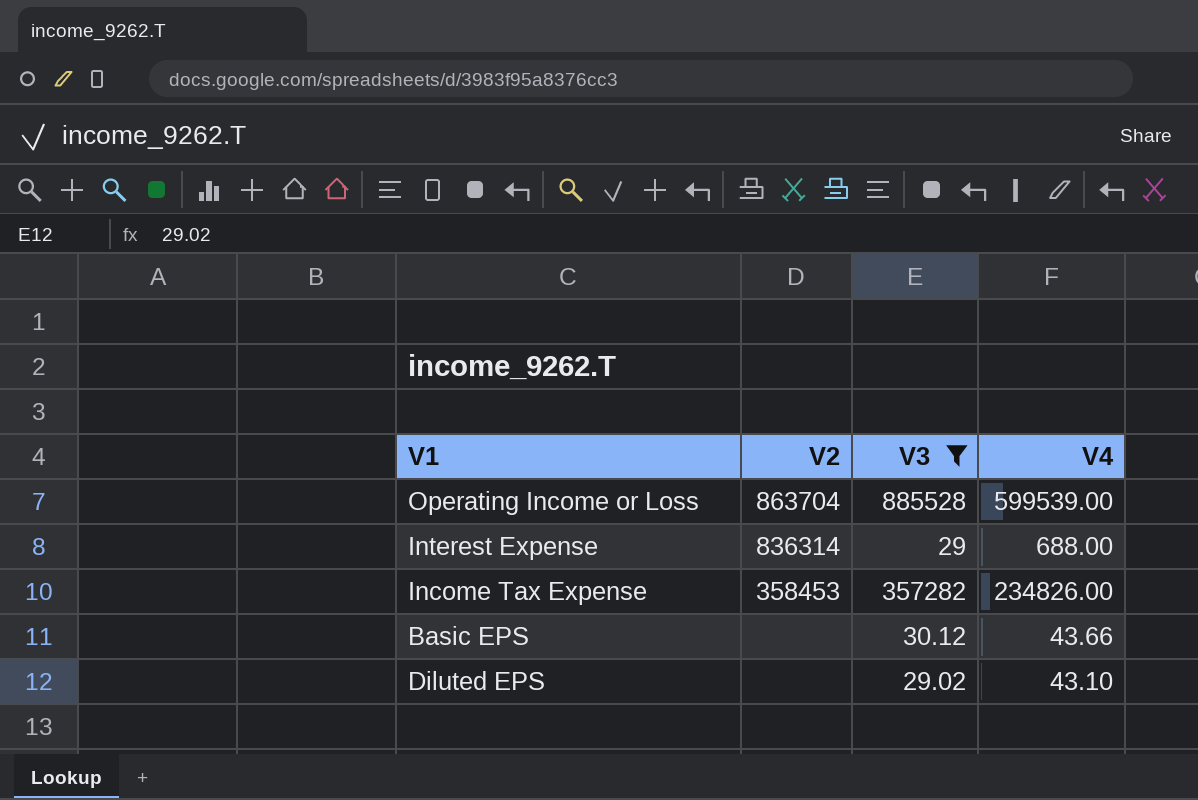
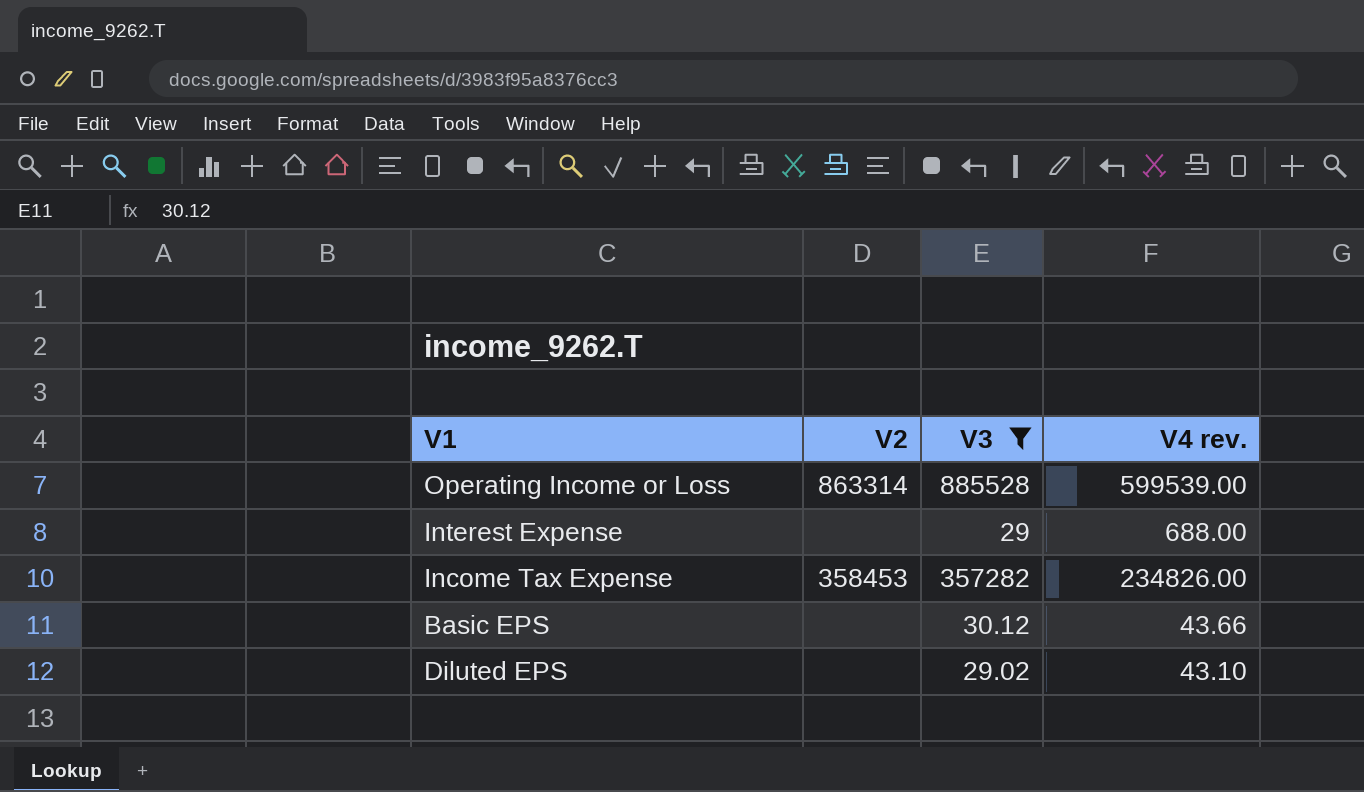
column name: V4 -> V4 rev.
Operating Income or Loss | V2: 863704 -> 863314
Interest Expense | V2: 836314 -> none

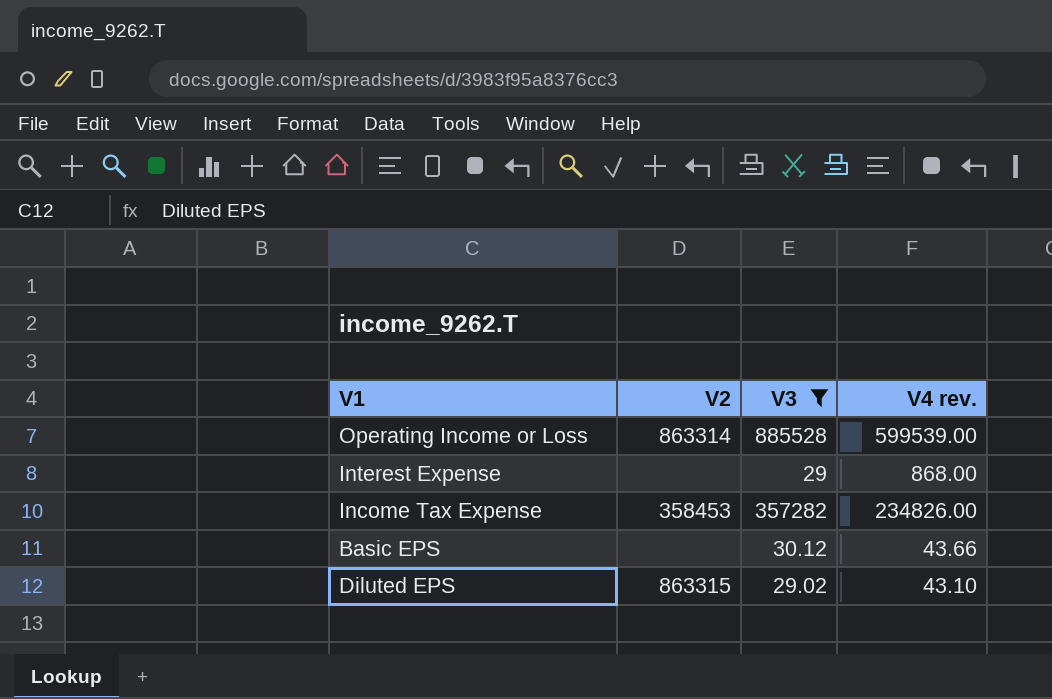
Interest Expense | V4 rev.: 688.00 -> 868.00
Diluted EPS | V2: none -> 863315

